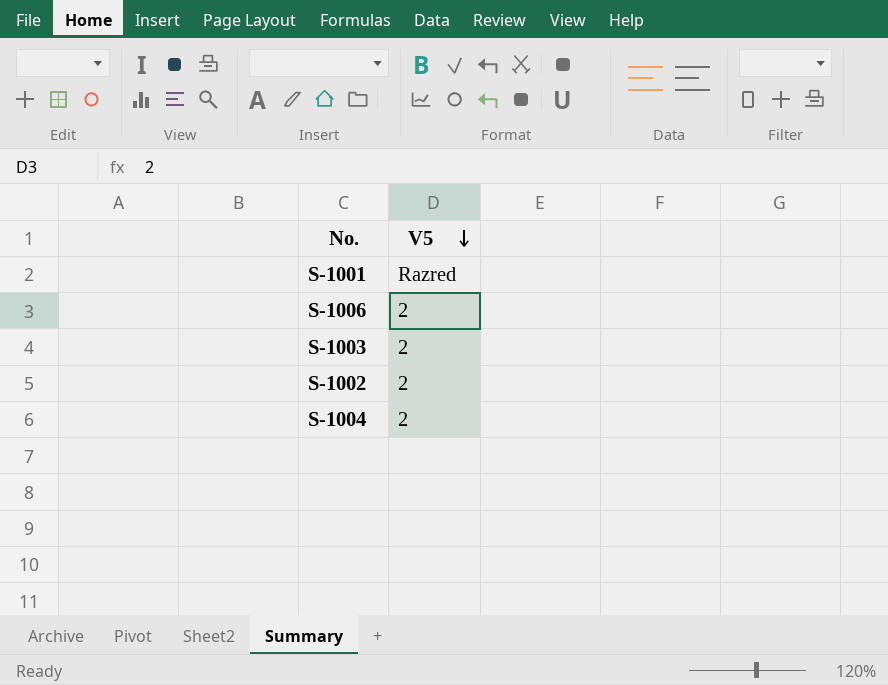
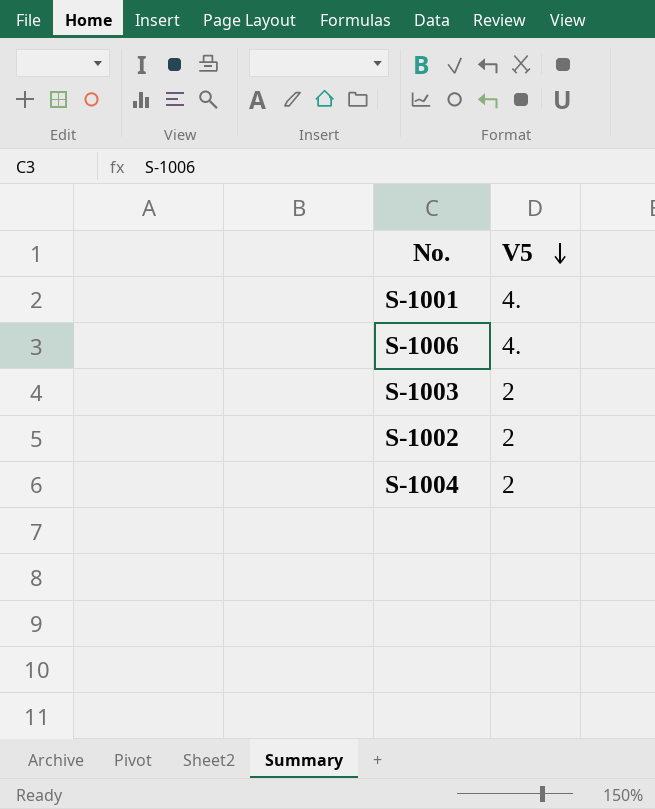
S-1001 | V5: Razred -> 4.
S-1006 | V5: 2 -> 4.

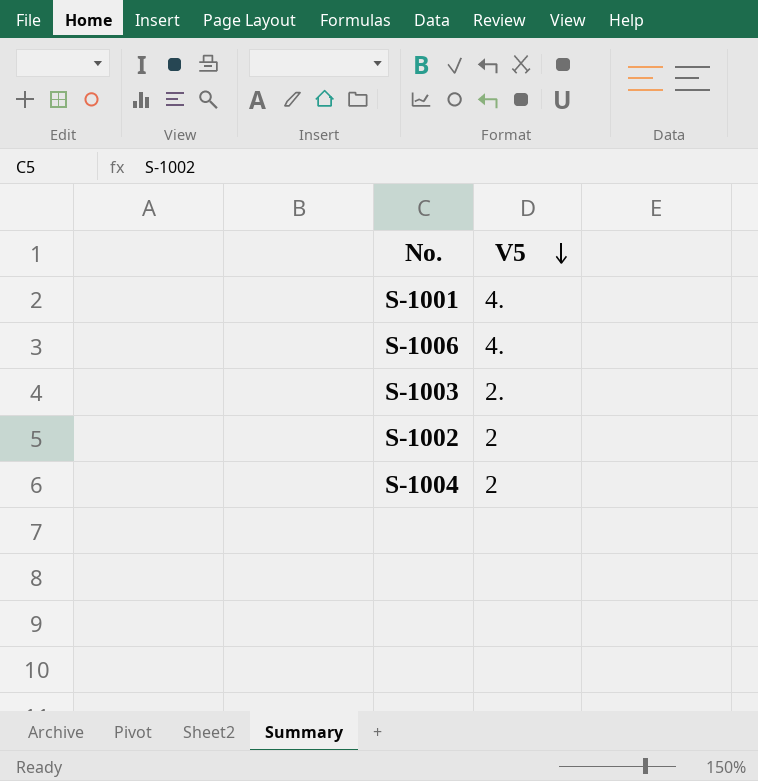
S-1003 | V5: 2 -> 2.

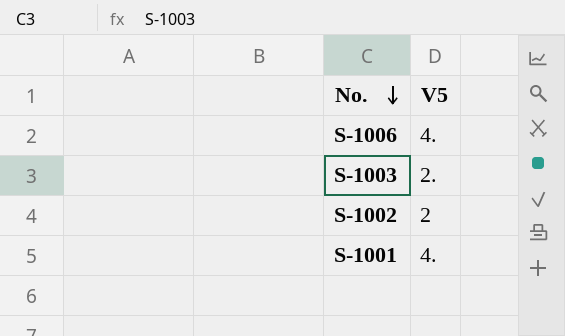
row order: V5 descending -> No. descending
row S-1004: 2 -> none

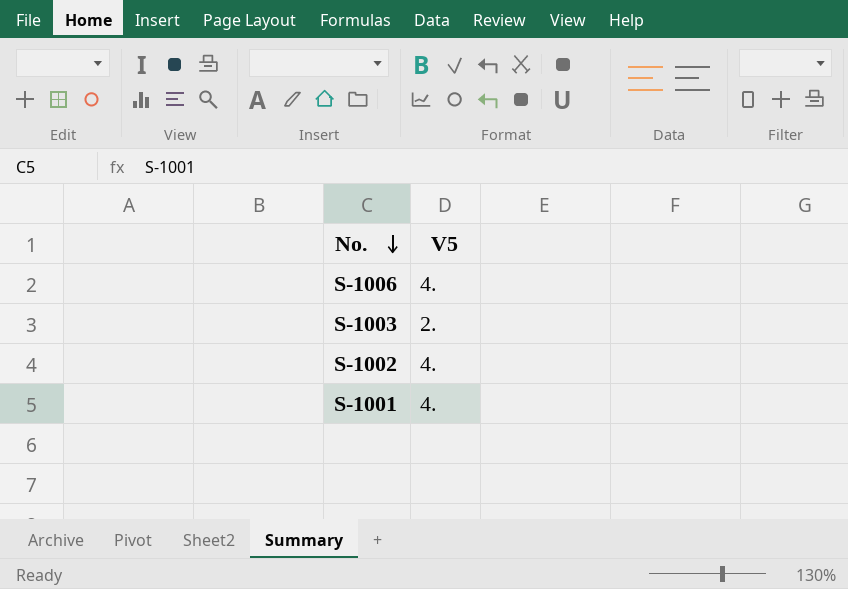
S-1002 | V5: 2 -> 4.

